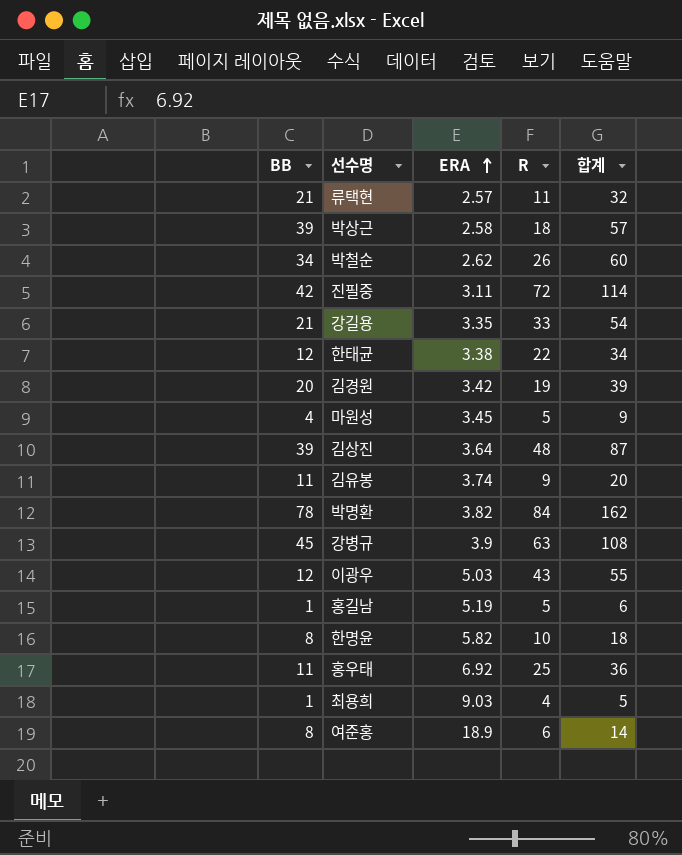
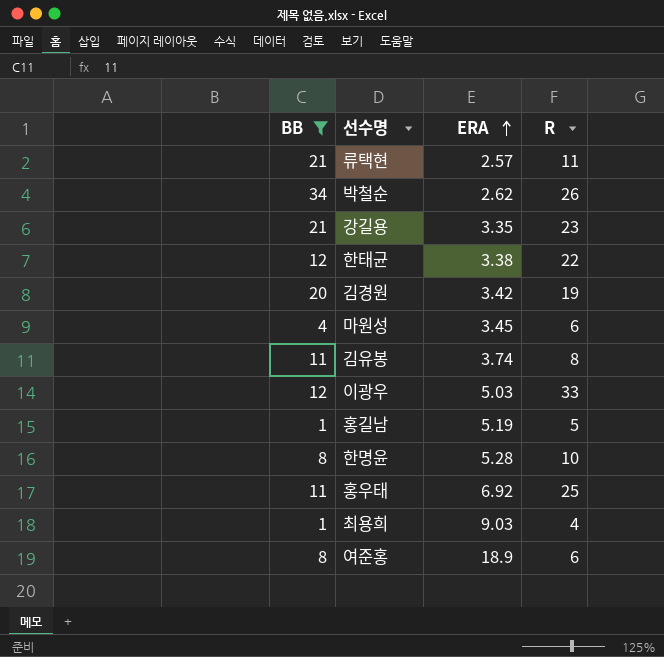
filter: none -> BB <= 34
column 합계 | formula: [BB] + [R] -> none
강길용 | R: 33 -> 23
마원성 | R: 5 -> 6
김유봉 | R: 9 -> 8
이광우 | R: 43 -> 33
한명윤 | ERA: 5.82 -> 5.28

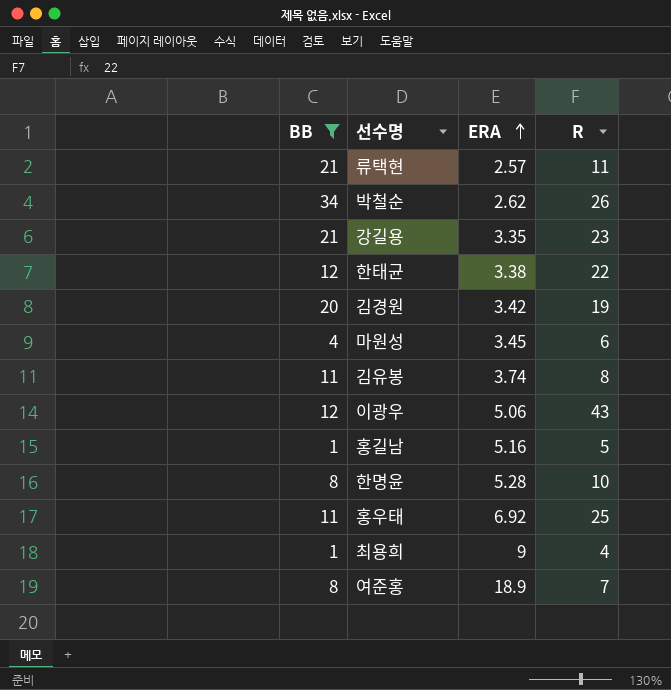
이광우 | ERA: 5.03 -> 5.06
이광우 | R: 33 -> 43
홍길남 | ERA: 5.19 -> 5.16
최용희 | ERA: 9.03 -> 9
여준홍 | R: 6 -> 7

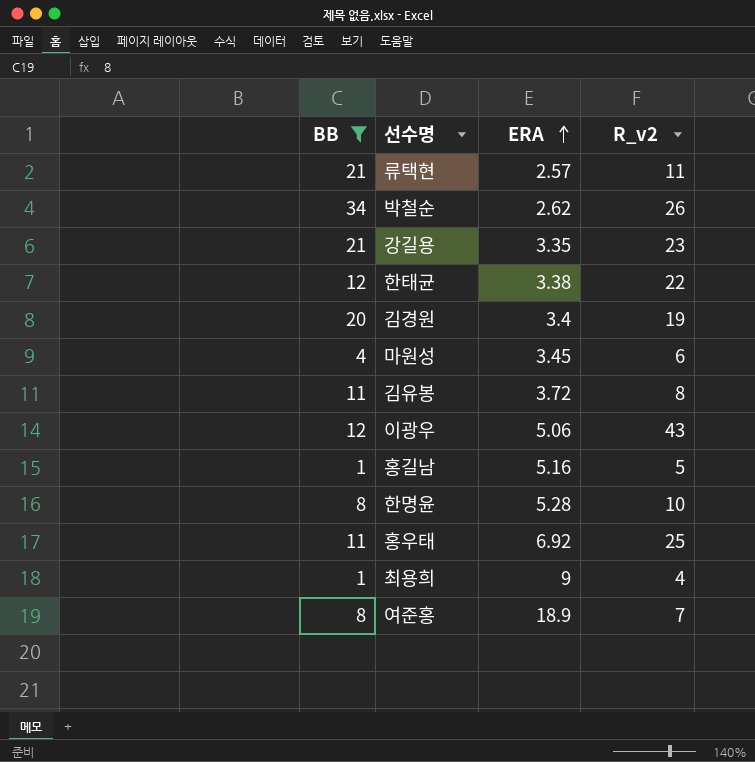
column name: R -> R_v2
김경원 | ERA: 3.42 -> 3.4
김유봉 | ERA: 3.74 -> 3.72

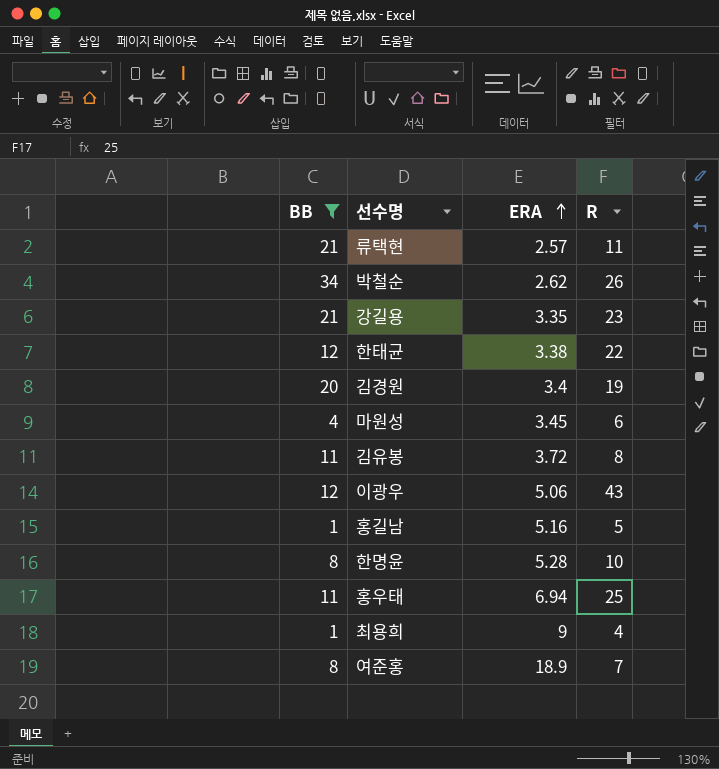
column name: R_v2 -> R
홍우태 | ERA: 6.92 -> 6.94

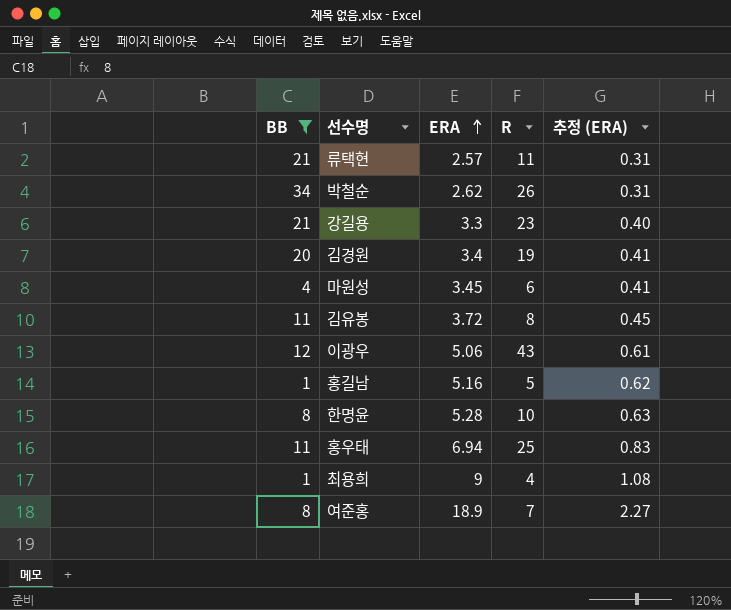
column 추정 (ERA) | formula: none -> [ERA] * 0.12
row 한태균: 12 | 3.38 | 22 -> none
강길용 | ERA: 3.35 -> 3.3

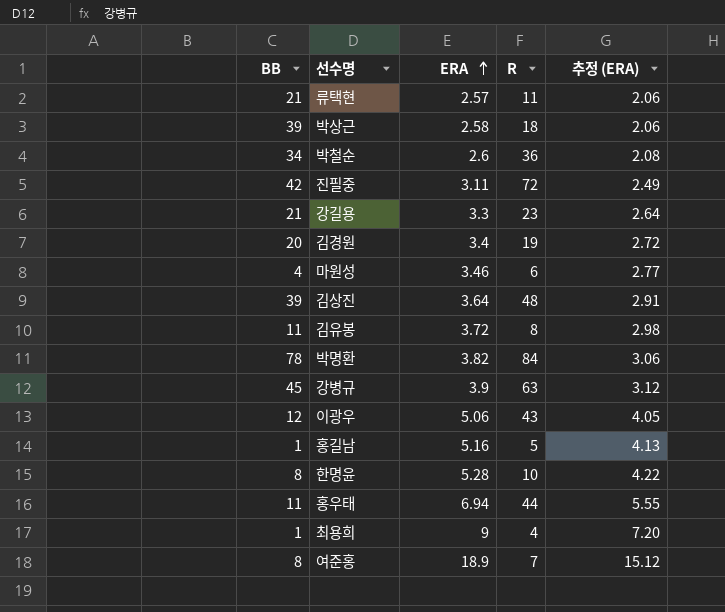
filter: BB <= 34 -> none
column 추정 (ERA) | formula: [ERA] * 0.12 -> [ERA] * 0.8
박철순 | ERA: 2.62 -> 2.6
박철순 | R: 26 -> 36
마원성 | ERA: 3.45 -> 3.46
홍우태 | R: 25 -> 44

